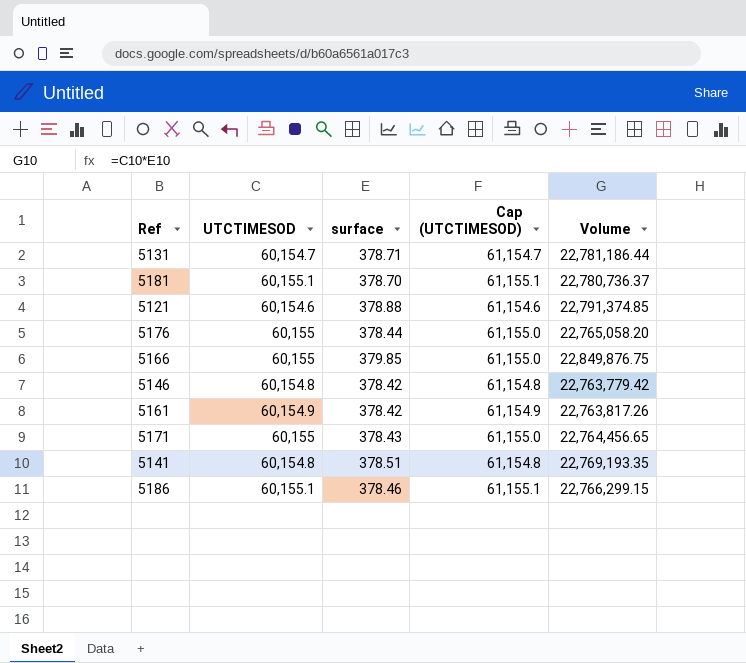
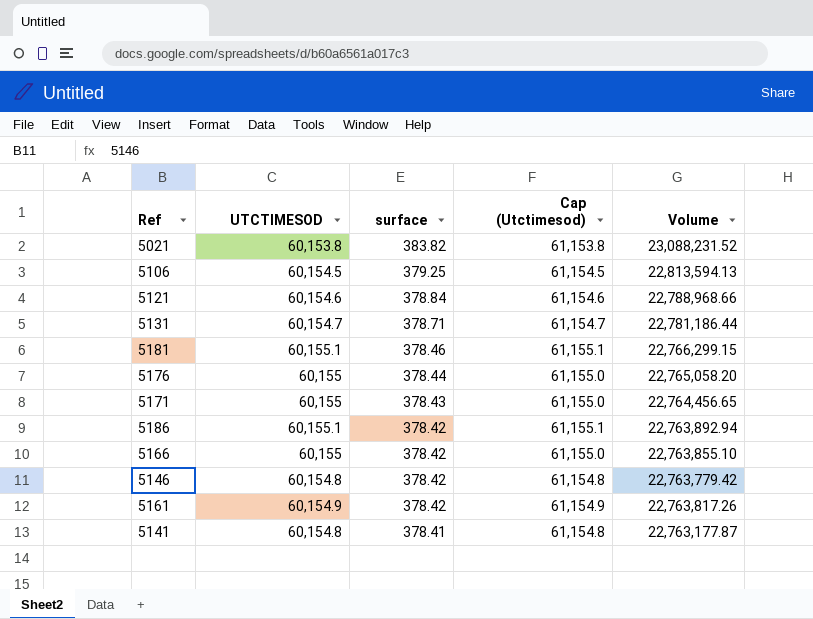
row order: none -> surface descending
column name: Cap (UTCTIMESOD) -> Cap (Utctimesod)
row 5021: none -> 60,153.8 | 383.82 | 61,153.8 | 23,088,231.52
row 5106: none -> 60,154.5 | 379.25 | 61,154.5 | 22,813,594.13
5121 | surface: 378.88 -> 378.84
5121 | Volume: 22,791,374.85 -> 22,788,968.66
5181 | surface: 378.70 -> 378.46
5181 | Volume: 22,780,736.37 -> 22,766,299.15
5186 | surface: 378.46 -> 378.42
5186 | Volume: 22,766,299.15 -> 22,763,892.94
5166 | surface: 379.85 -> 378.42
5166 | Volume: 22,849,876.75 -> 22,763,855.10
5141 | surface: 378.51 -> 378.41
5141 | Volume: 22,769,193.35 -> 22,763,177.87

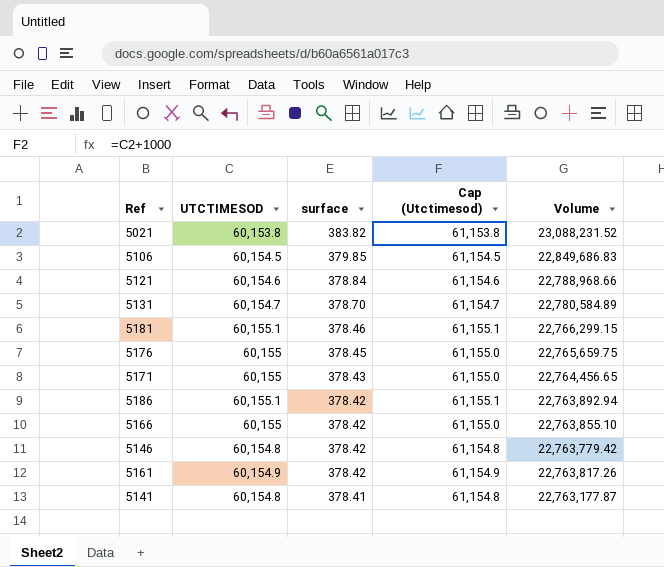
5106 | surface: 379.25 -> 379.85
5106 | Volume: 22,813,594.13 -> 22,849,686.83
5131 | surface: 378.71 -> 378.70
5131 | Volume: 22,781,186.44 -> 22,780,584.89
5176 | surface: 378.44 -> 378.45
5176 | Volume: 22,765,058.20 -> 22,765,659.75

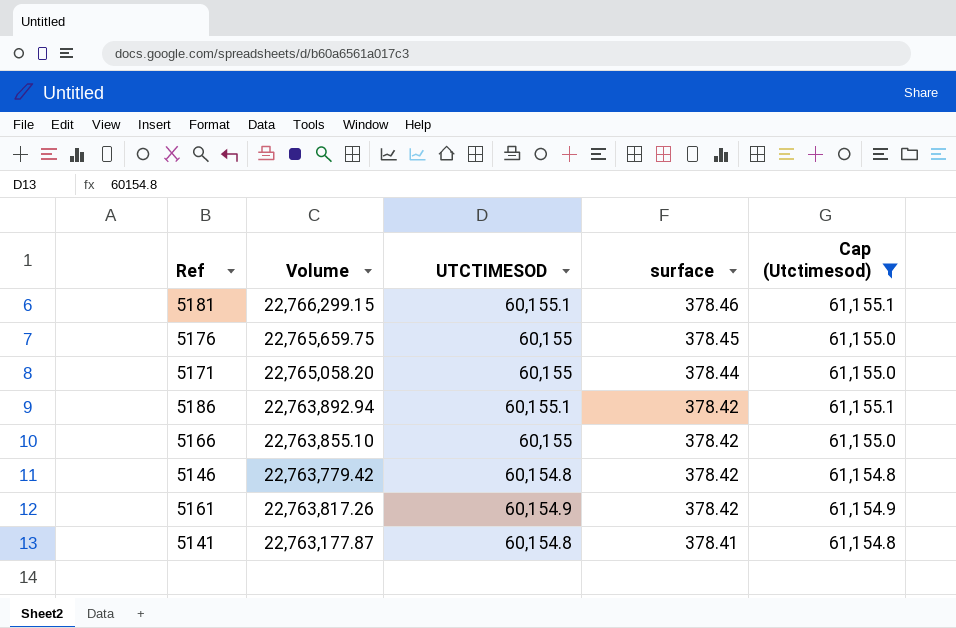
filter: none -> Cap (Utctimesod) >= 61,154.8
column Volume | position: 5 -> 2
5171 | Volume: 22,764,456.65 -> 22,765,058.20
5171 | surface: 378.43 -> 378.44

